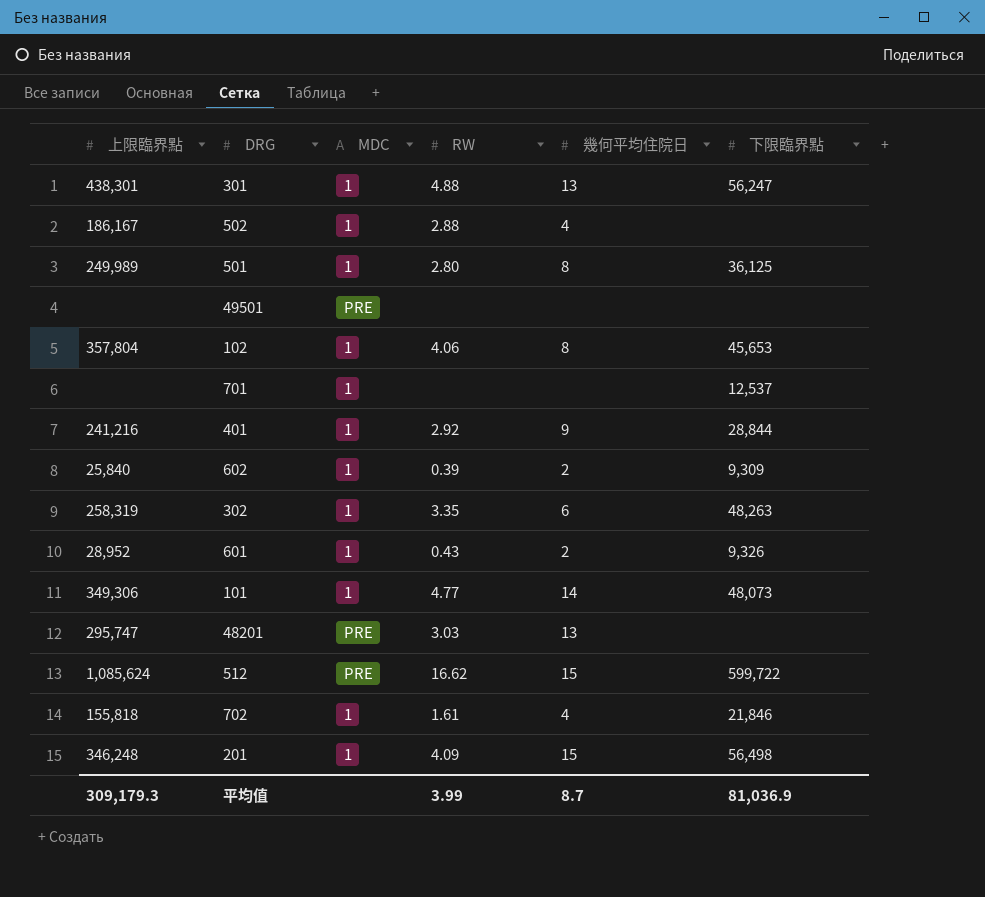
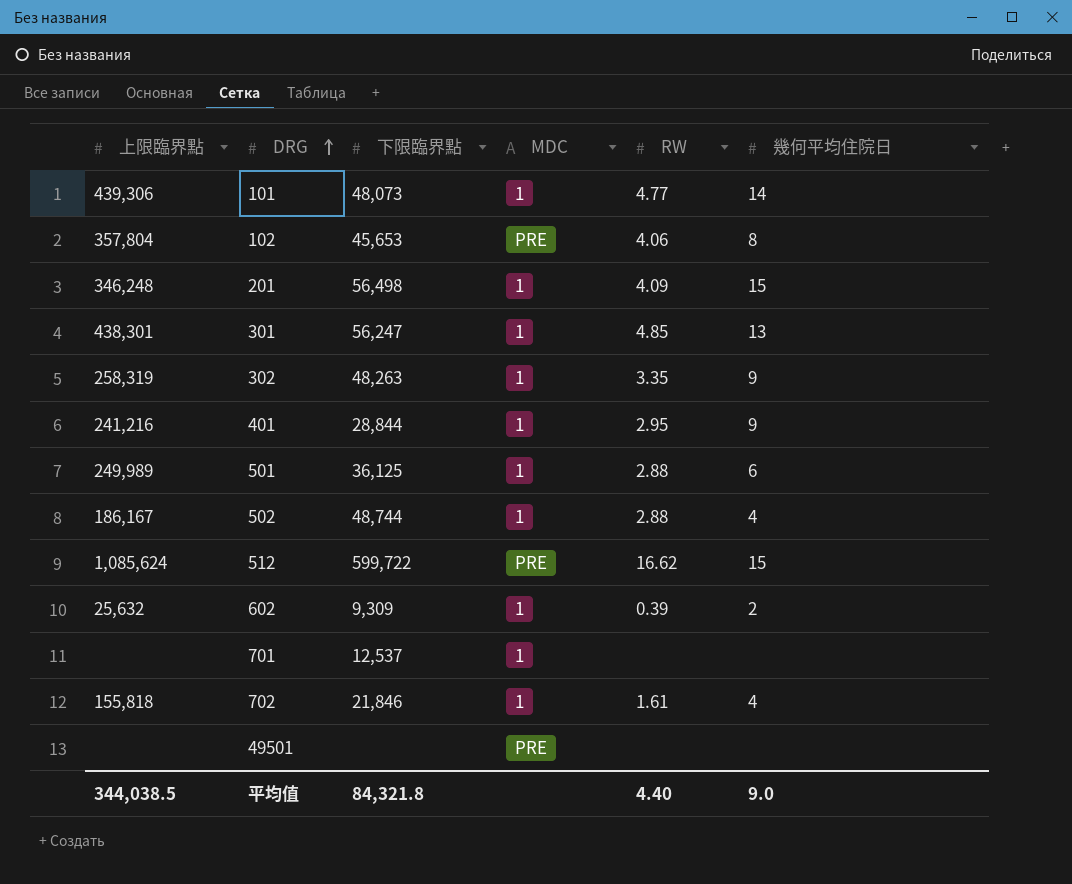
row order: none -> DRG ascending
column 下限臨界點 | position: 6 -> 3
row 601: 28,952 | 1 | 0.43 | 2 | 9,326 -> none
row 48201: 295,747 | PRE | 3.03 | 13 | none -> none
101 | 上限臨界點: 349,306 -> 439,306
102 | MDC: 1 -> PRE
301 | RW: 4.88 -> 4.85
302 | 幾何平均住院日: 6 -> 9
401 | RW: 2.92 -> 2.95
501 | RW: 2.80 -> 2.88
501 | 幾何平均住院日: 8 -> 6
502 | 下限臨界點: none -> 48,744
602 | 上限臨界點: 25,840 -> 25,632
平均值 | 上限臨界點: 309,179.3 -> 344,038.5
平均值 | 下限臨界點: 81,036.9 -> 84,321.8
平均值 | RW: 3.99 -> 4.40
平均值 | 幾何平均住院日: 8.7 -> 9.0

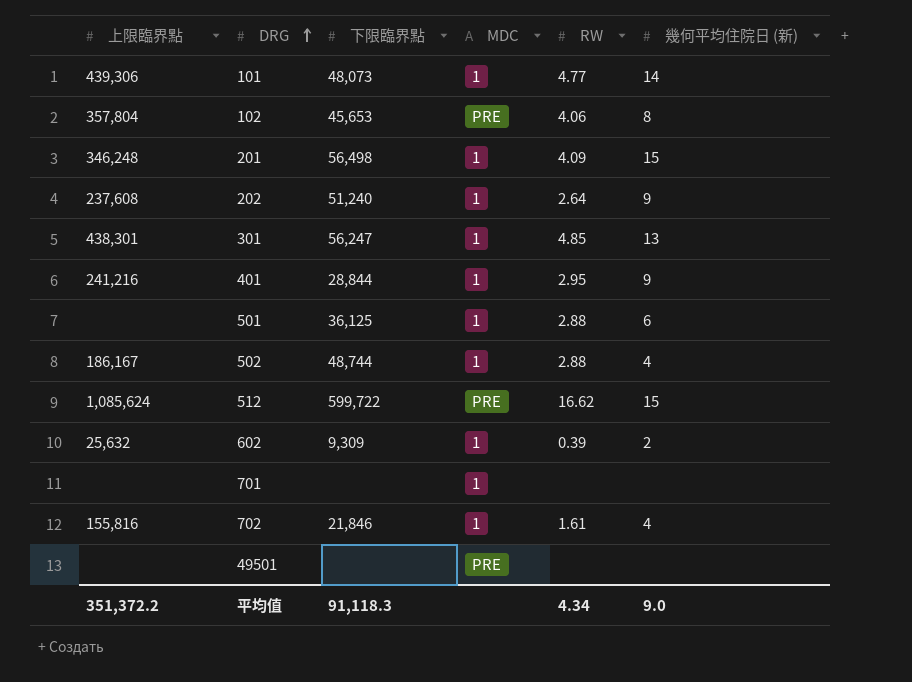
column name: 幾何平均住院日 -> 幾何平均住院日 (新)
row 302: 258,319 | 48,263 | 1 | 3.35 | 9 -> none
row 202: none -> 237,608 | 51,240 | 1 | 2.64 | 9
501 | 上限臨界點: 249,989 -> none
701 | 下限臨界點: 12,537 -> none
702 | 上限臨界點: 155,818 -> 155,816
平均值 | 上限臨界點: 344,038.5 -> 351,372.2
平均值 | 下限臨界點: 84,321.8 -> 91,118.3
平均值 | RW: 4.40 -> 4.34

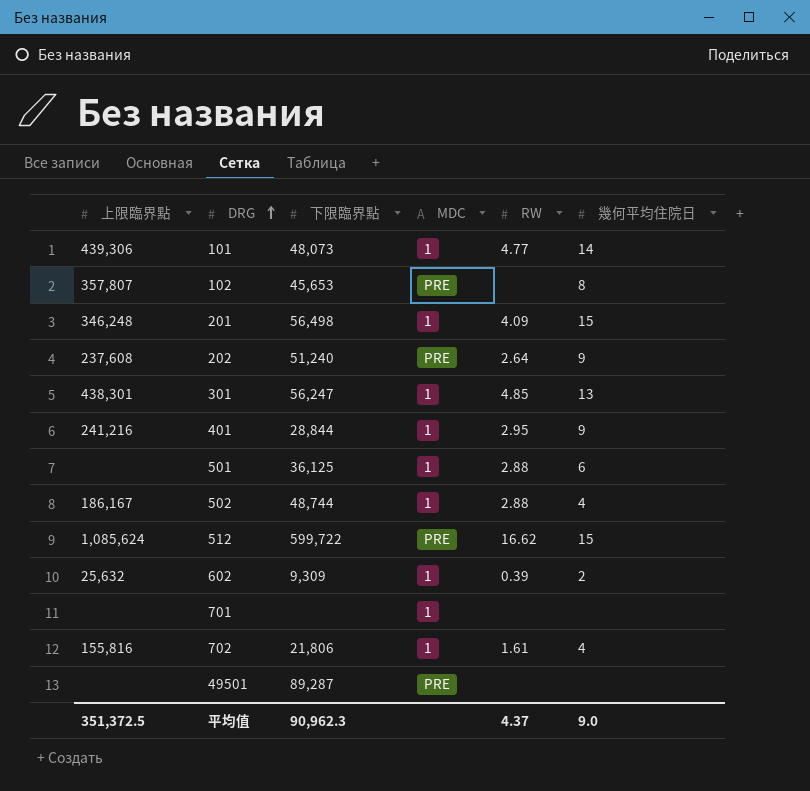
column name: 幾何平均住院日 (新) -> 幾何平均住院日
102 | 上限臨界點: 357,804 -> 357,807
102 | RW: 4.06 -> none
202 | MDC: 1 -> PRE
702 | 下限臨界點: 21,846 -> 21,806
49501 | 下限臨界點: none -> 89,287
平均值 | 上限臨界點: 351,372.2 -> 351,372.5
平均值 | 下限臨界點: 91,118.3 -> 90,962.3
平均值 | RW: 4.34 -> 4.37

